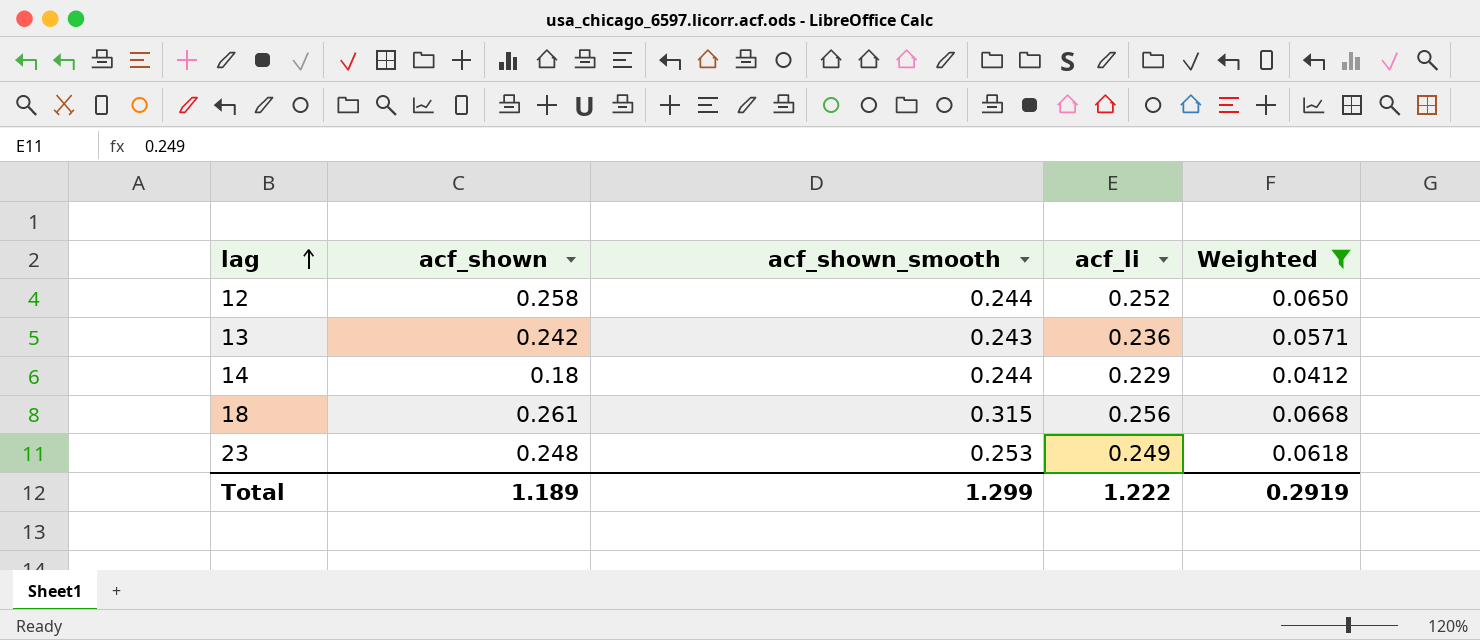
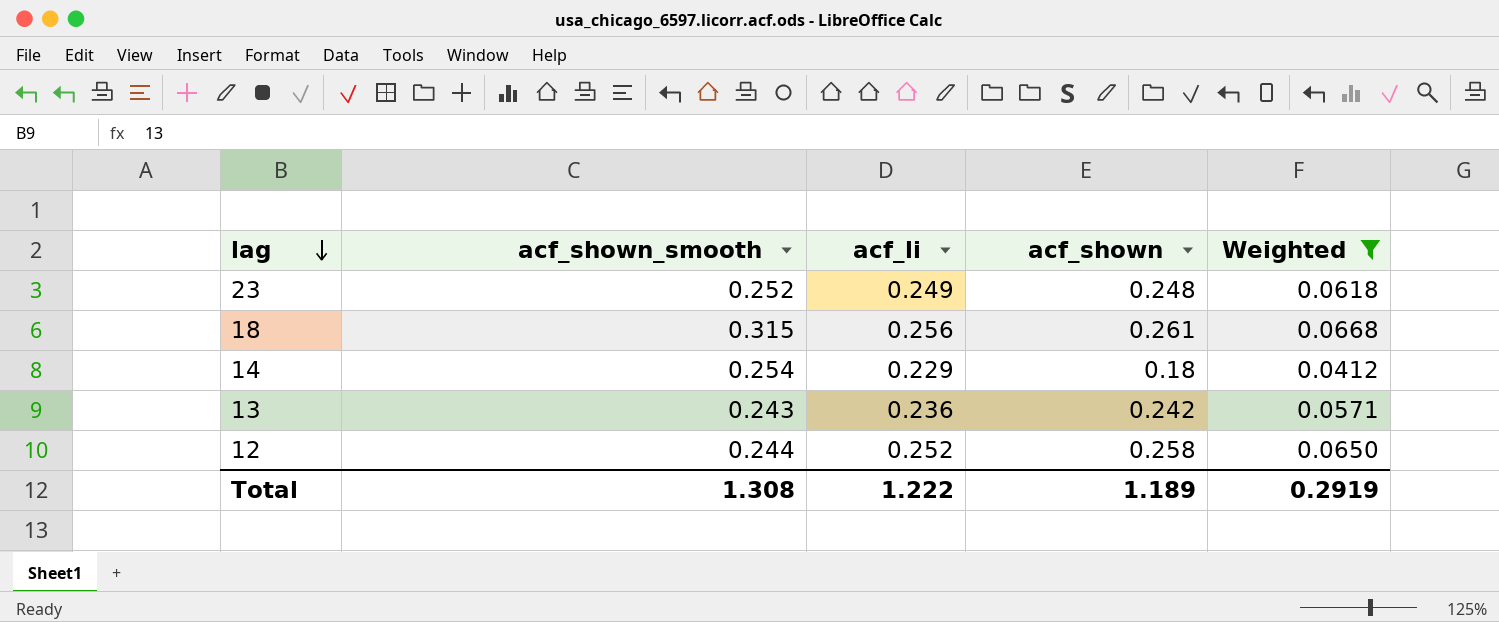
row order: lag ascending -> lag descending
column acf_shown | position: 2 -> 4
23 | acf_shown_smooth: 0.253 -> 0.252
14 | acf_shown_smooth: 0.244 -> 0.254
Total | acf_shown_smooth: 1.299 -> 1.308

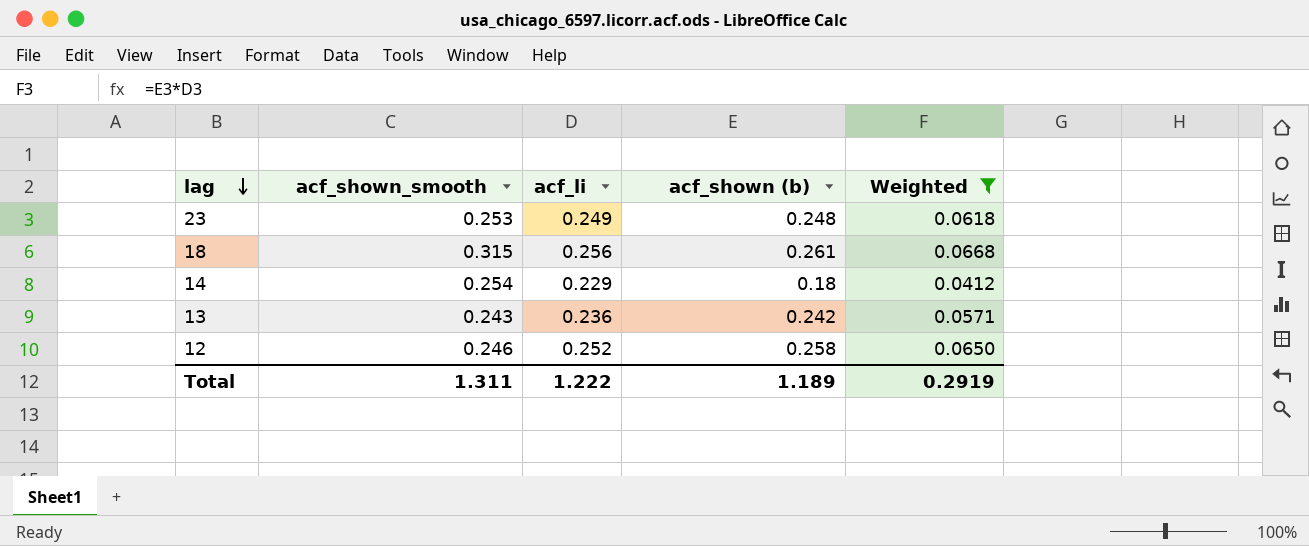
column name: acf_shown -> acf_shown (b)
23 | acf_shown_smooth: 0.252 -> 0.253
12 | acf_shown_smooth: 0.244 -> 0.246
Total | acf_shown_smooth: 1.308 -> 1.311

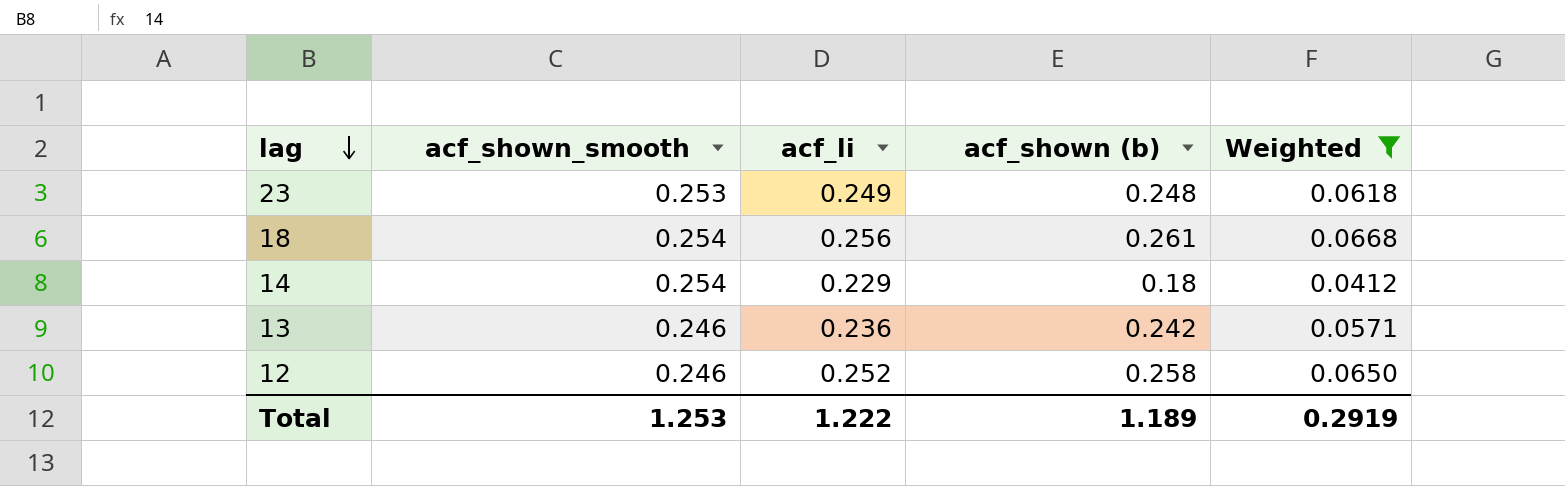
18 | acf_shown_smooth: 0.315 -> 0.254
13 | acf_shown_smooth: 0.243 -> 0.246
Total | acf_shown_smooth: 1.311 -> 1.253

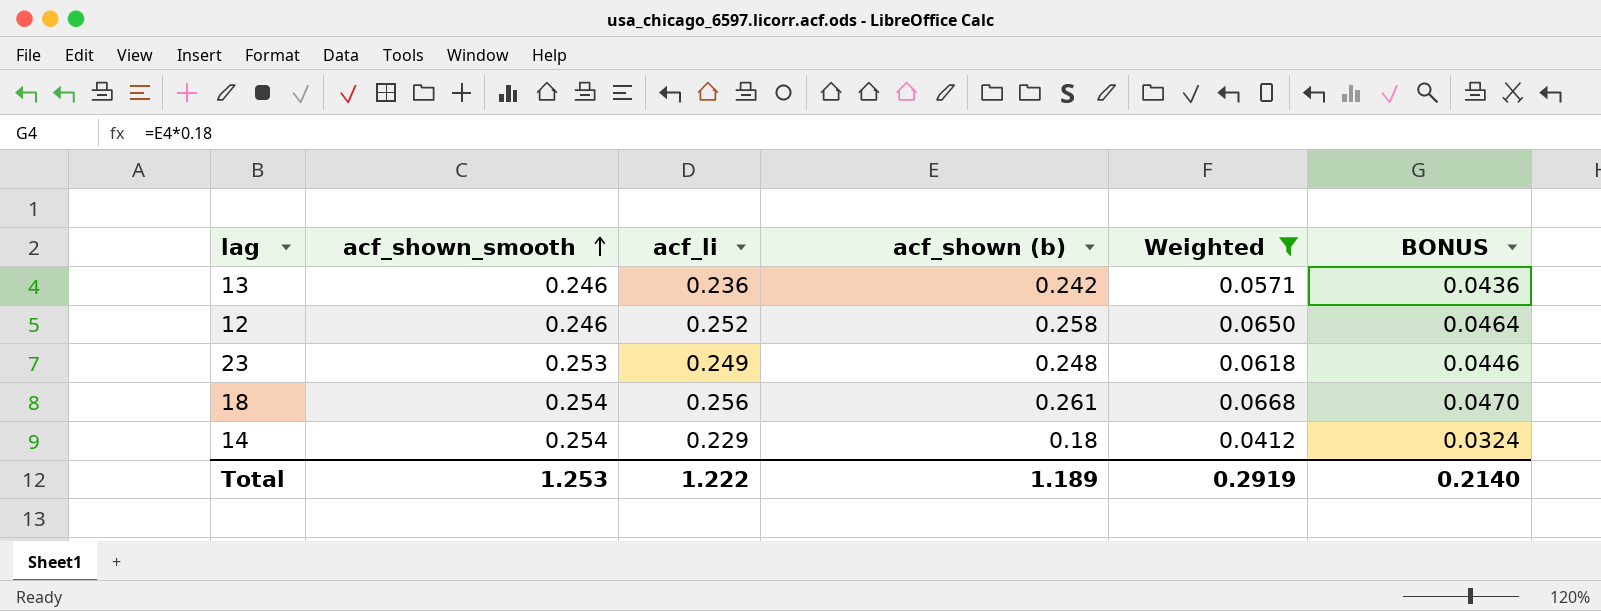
row order: lag descending -> acf_shown_smooth ascending
column BONUS | formula: none -> [acf_shown (b)] * 0.18

